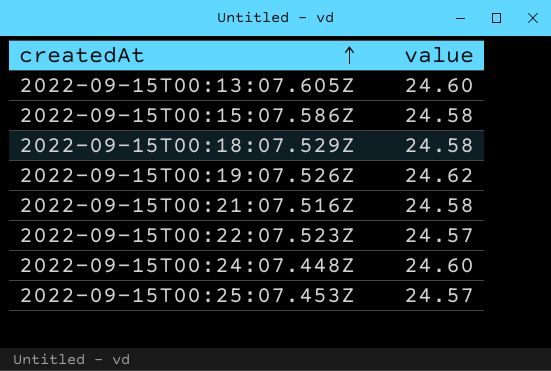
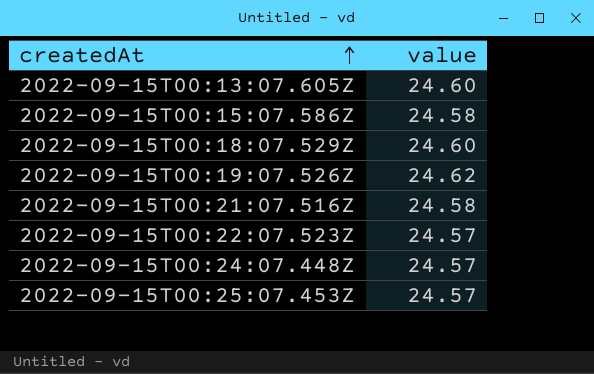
2022-09-15T00:18:07.529Z | value: 24.58 -> 24.60
2022-09-15T00:24:07.448Z | value: 24.60 -> 24.57

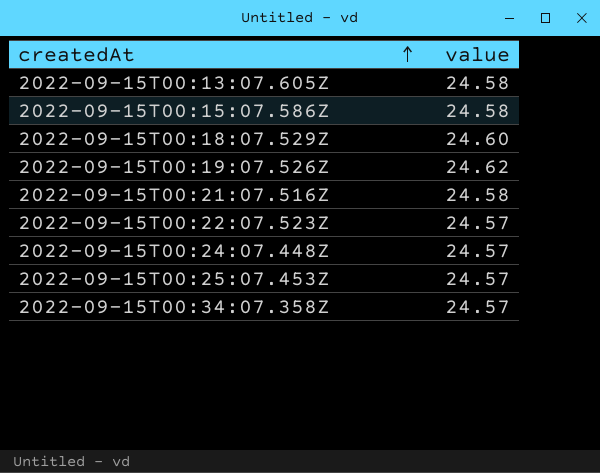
2022-09-15T00:13:07.605Z | value: 24.60 -> 24.58
row 2022-09-15T00:34:07.358Z: none -> 24.57

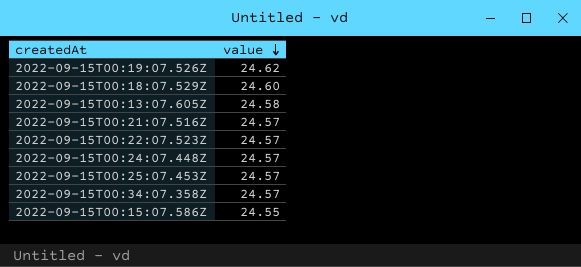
row order: createdAt ascending -> value descending
2022-09-15T00:21:07.516Z | value: 24.58 -> 24.57
2022-09-15T00:15:07.586Z | value: 24.58 -> 24.55

